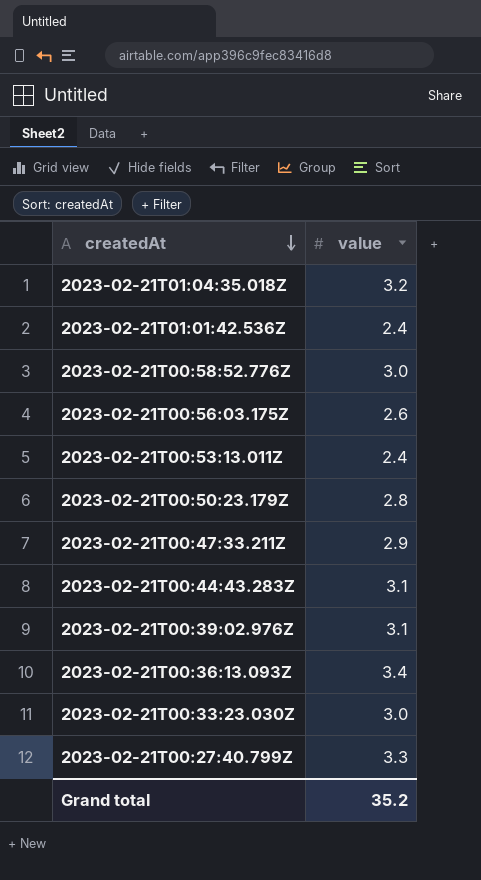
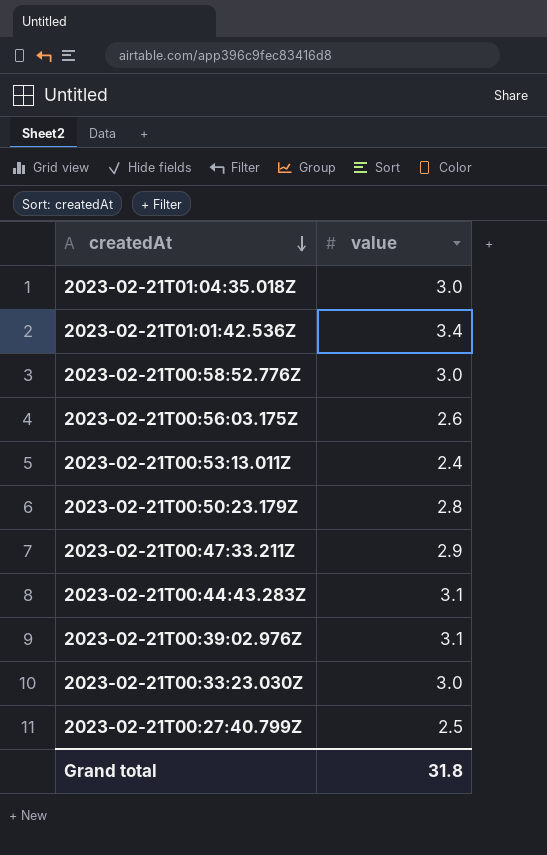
row 2023-02-21T00:36:13.093Z: 3.4 -> none
2023-02-21T01:04:35.018Z | value: 3.2 -> 3.0
2023-02-21T01:01:42.536Z | value: 2.4 -> 3.4
2023-02-21T00:27:40.799Z | value: 3.3 -> 2.5
Grand total | value: 35.2 -> 31.8

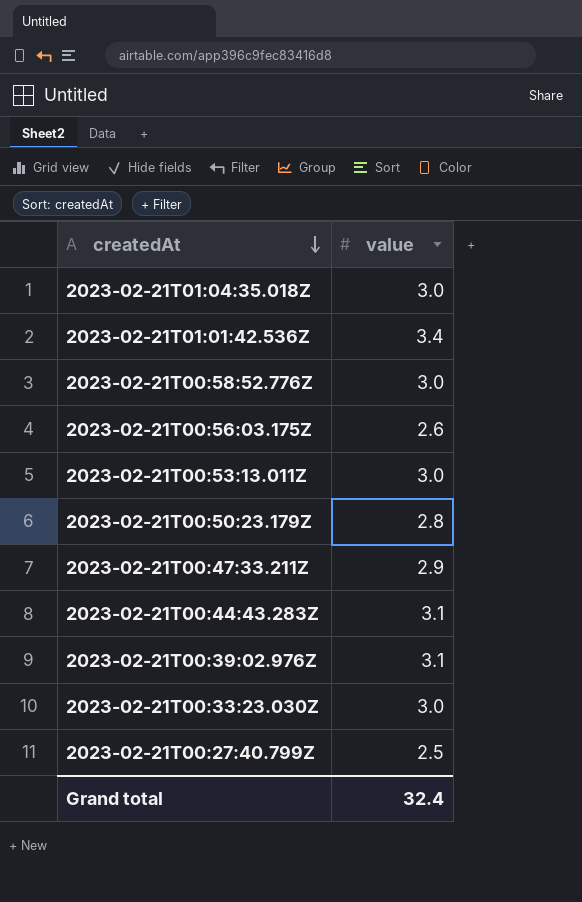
2023-02-21T00:53:13.011Z | value: 2.4 -> 3.0
Grand total | value: 31.8 -> 32.4

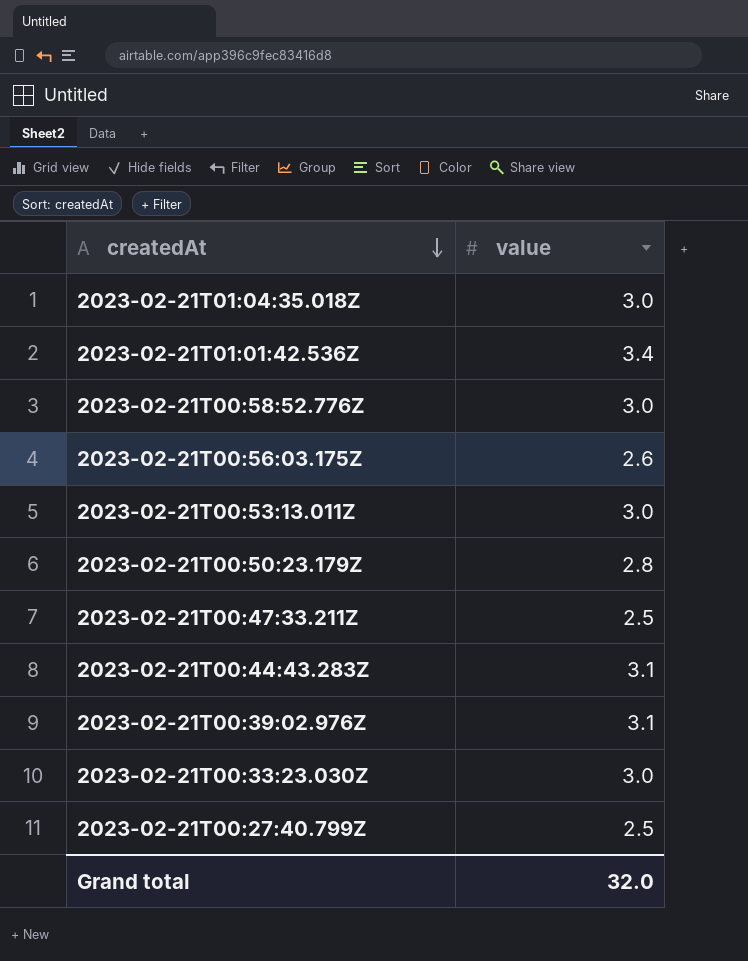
2023-02-21T00:47:33.211Z | value: 2.9 -> 2.5
Grand total | value: 32.4 -> 32.0

